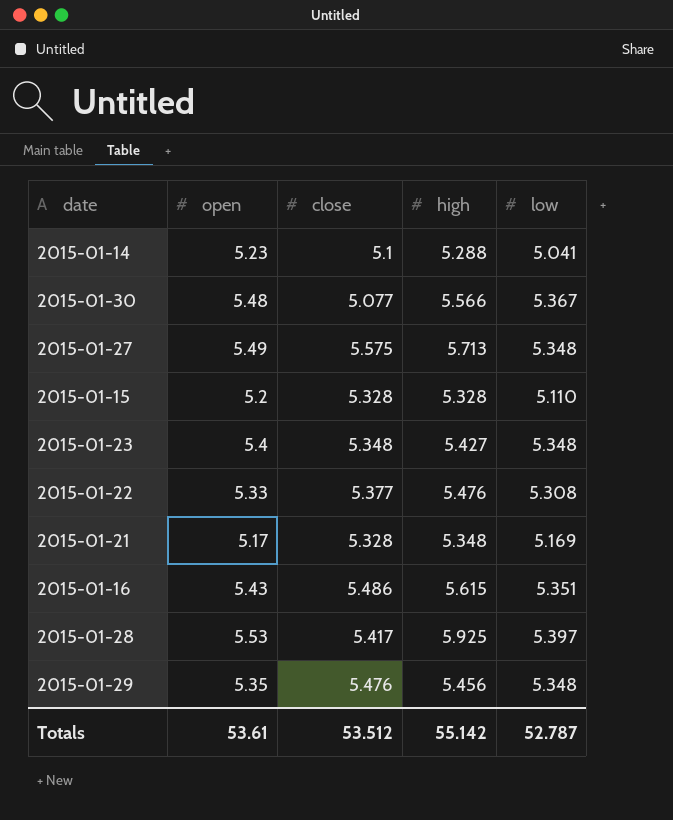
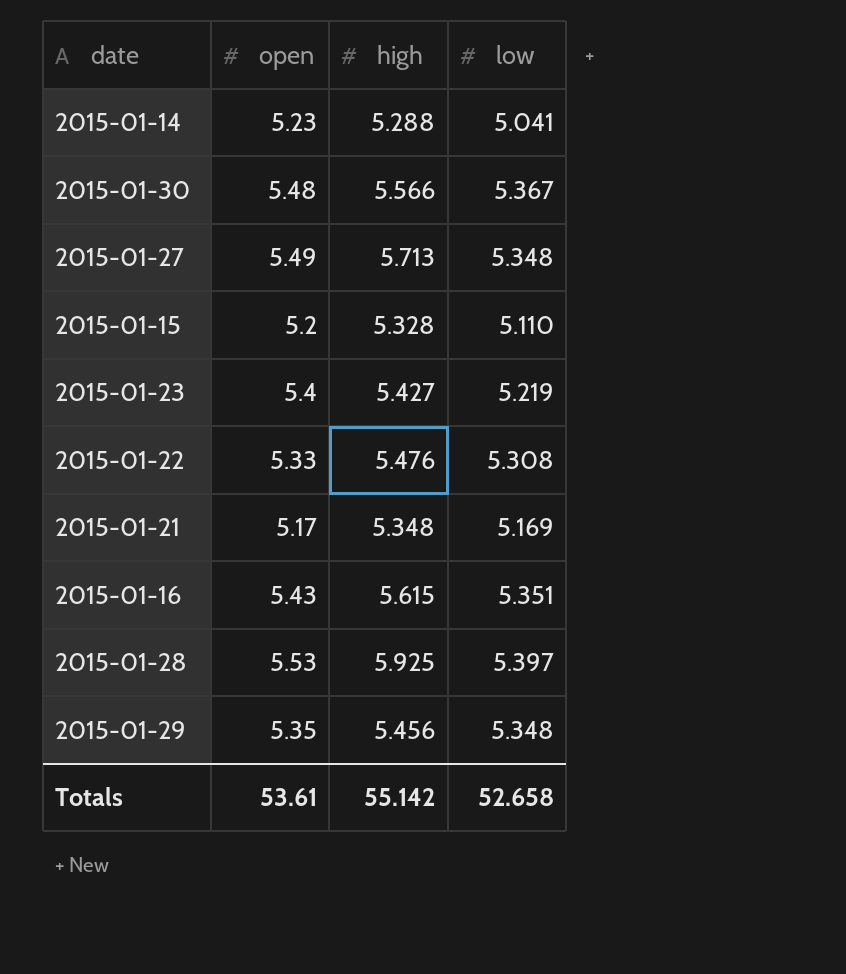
column close | position: 3 -> none
2015-01-23 | low: 5.348 -> 5.219
Totals | low: 52.787 -> 52.658

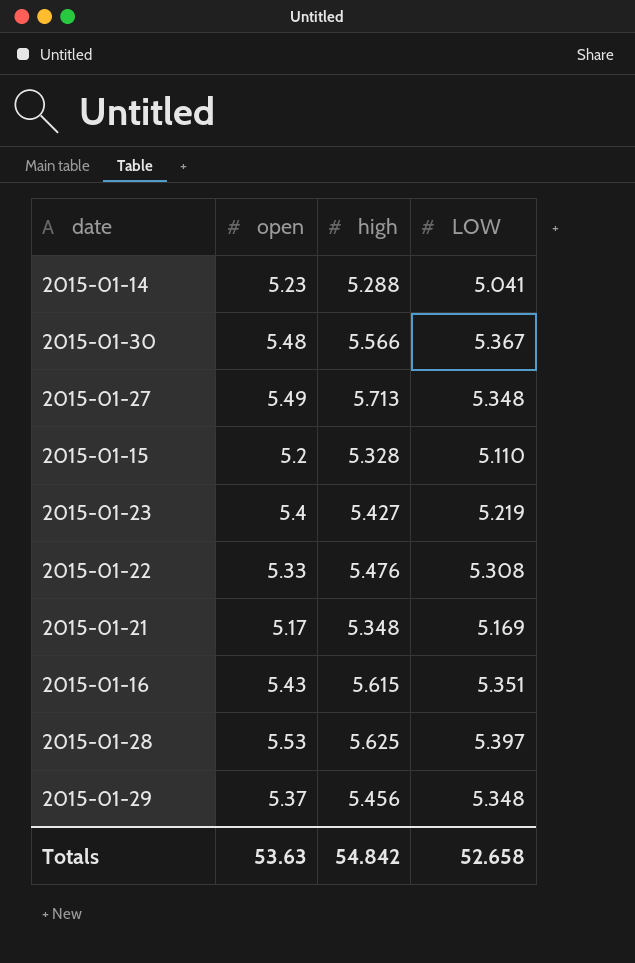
column name: low -> LOW
2015-01-28 | high: 5.925 -> 5.625
2015-01-29 | open: 5.35 -> 5.37
Totals | open: 53.61 -> 53.63
Totals | high: 55.142 -> 54.842

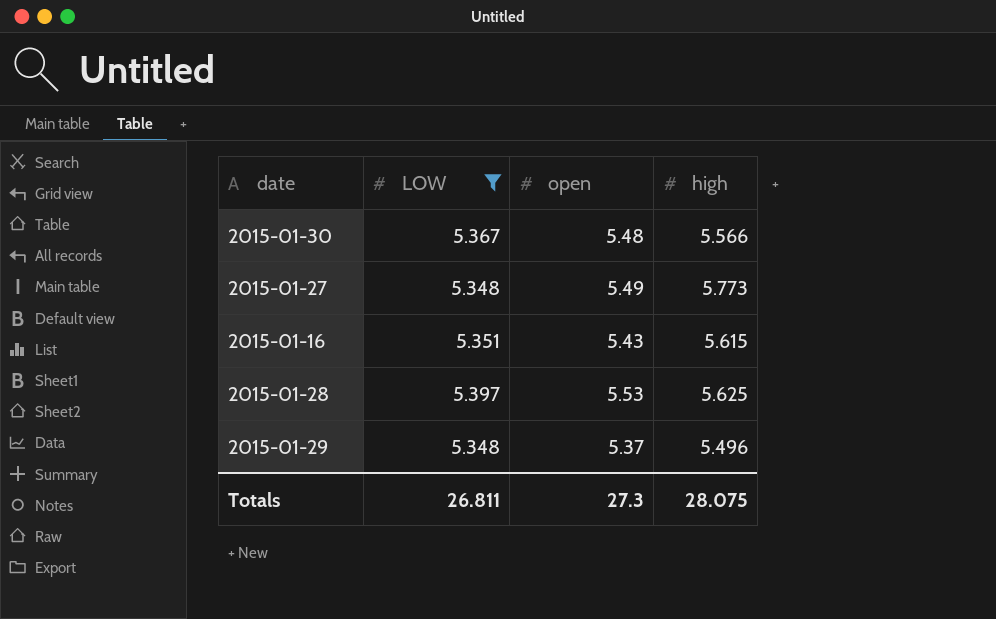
filter: none -> LOW >= 5.348
column LOW | position: 4 -> 2
2015-01-27 | high: 5.713 -> 5.773
2015-01-29 | high: 5.456 -> 5.496
Totals | LOW: 52.658 -> 26.811
Totals | open: 53.63 -> 27.3
Totals | high: 54.842 -> 28.075

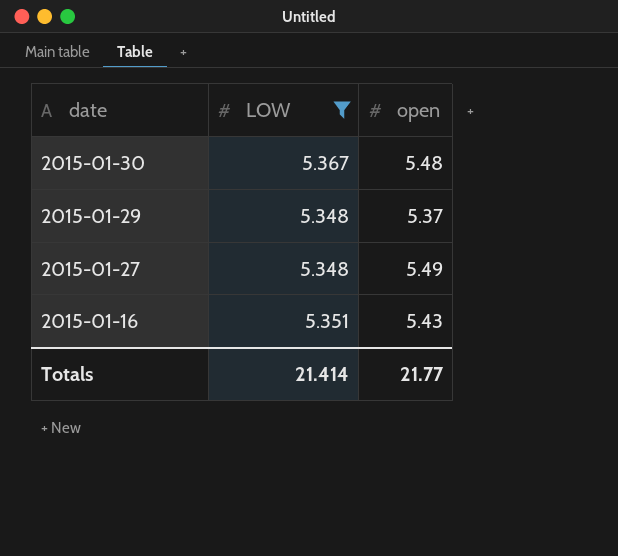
row order: none -> date descending
column high | position: 4 -> none
row 2015-01-28: 5.397 | 5.53 | 5.625 -> none
Totals | LOW: 26.811 -> 21.414
Totals | open: 27.3 -> 21.77

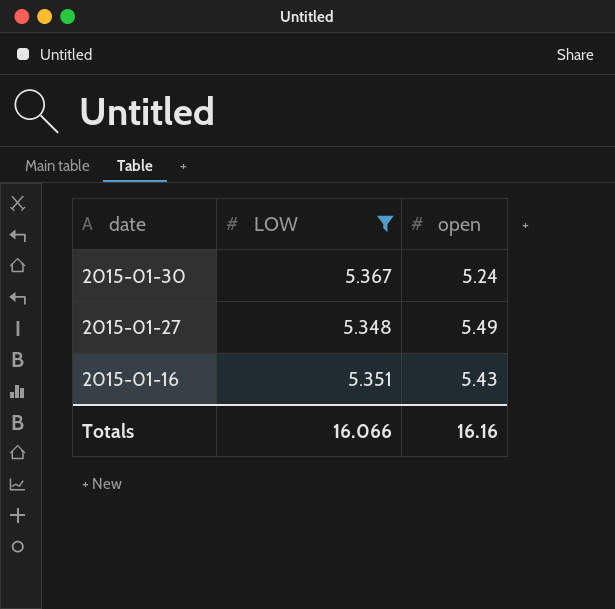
row 2015-01-29: 5.348 | 5.37 -> none
2015-01-30 | open: 5.48 -> 5.24
Totals | LOW: 21.414 -> 16.066
Totals | open: 21.77 -> 16.16

